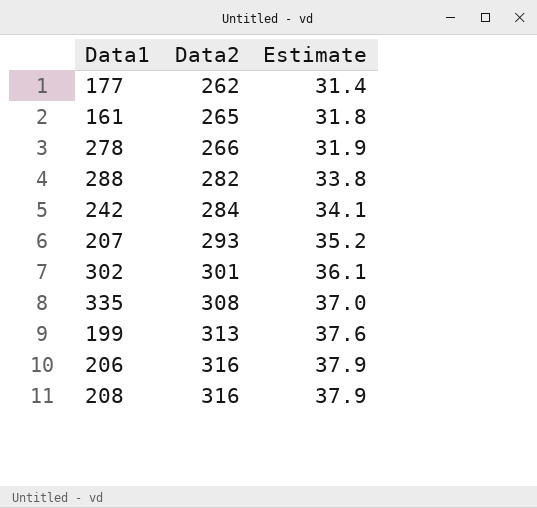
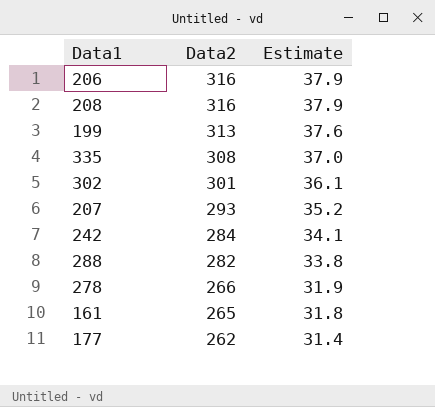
row order: Data2 ascending -> Data2 descending

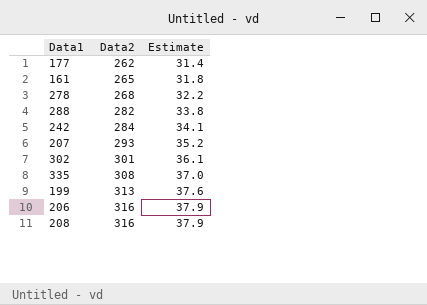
row order: Data2 descending -> Data2 ascending
278 | Data2: 266 -> 268
278 | Estimate: 31.9 -> 32.2

